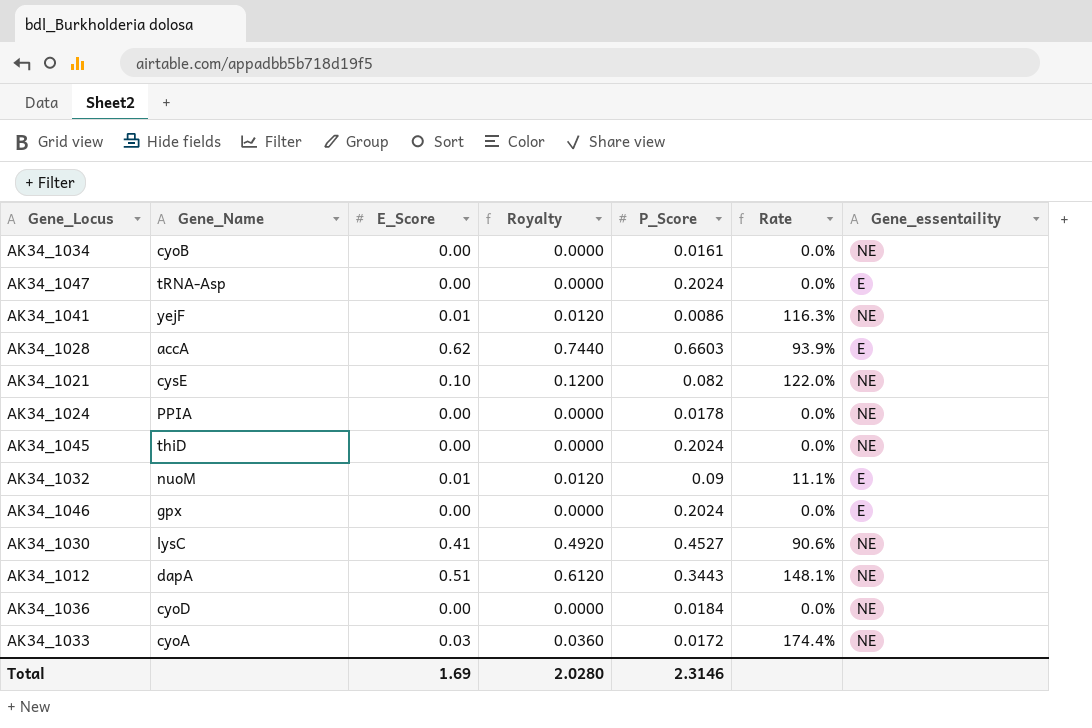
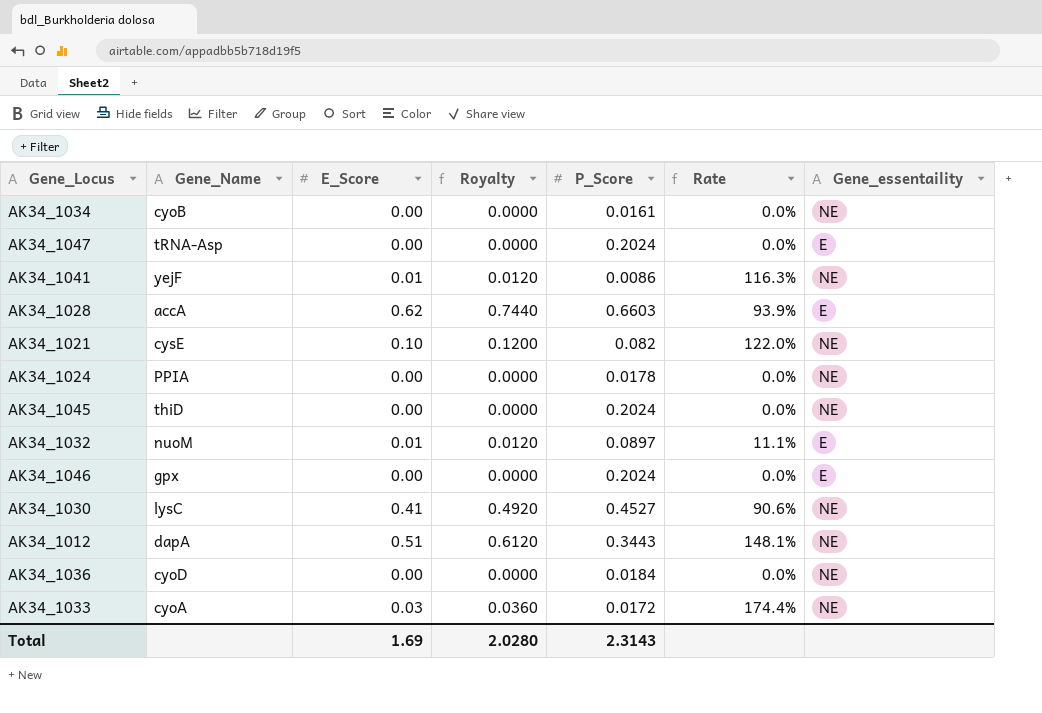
AK34_1032 | P_Score: 0.09 -> 0.0897
Total | P_Score: 2.3146 -> 2.3143

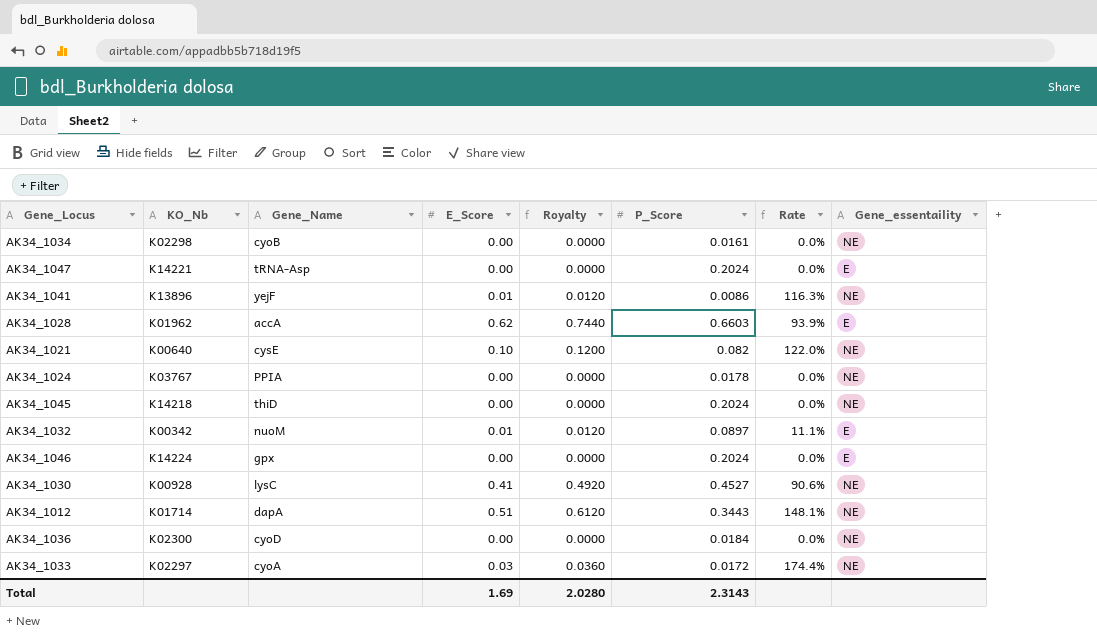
column KO_Nb | position: none -> 2

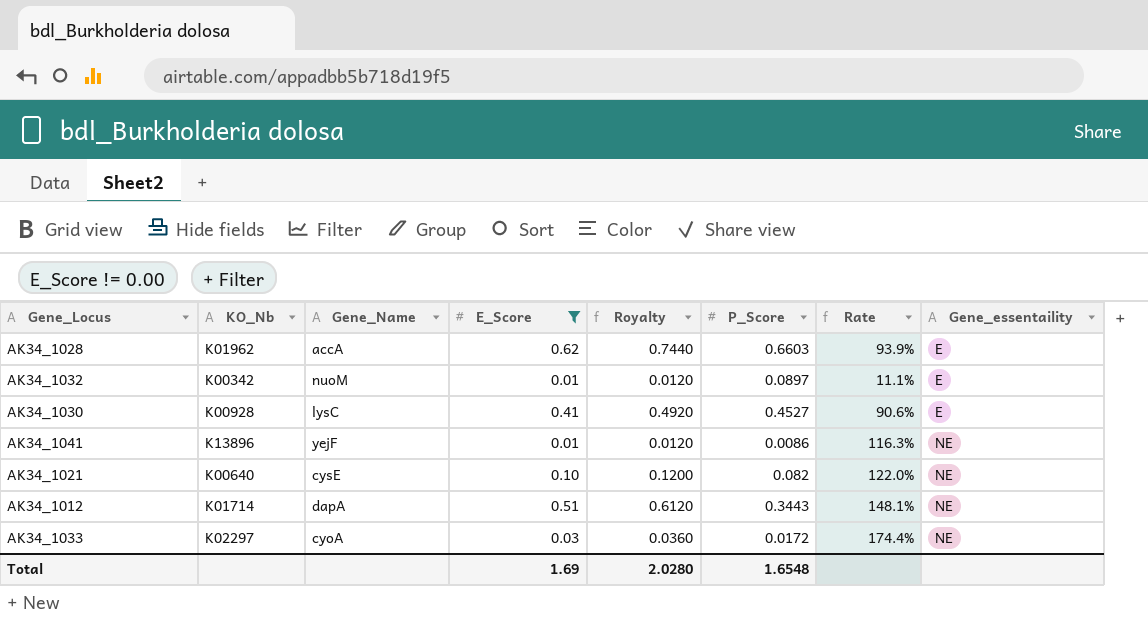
filter: none -> E_Score != 0.00
row order: none -> Gene_essentaility ascending
AK34_1030 | Gene_essentaility: NE -> E
Total | P_Score: 2.3143 -> 1.6548

